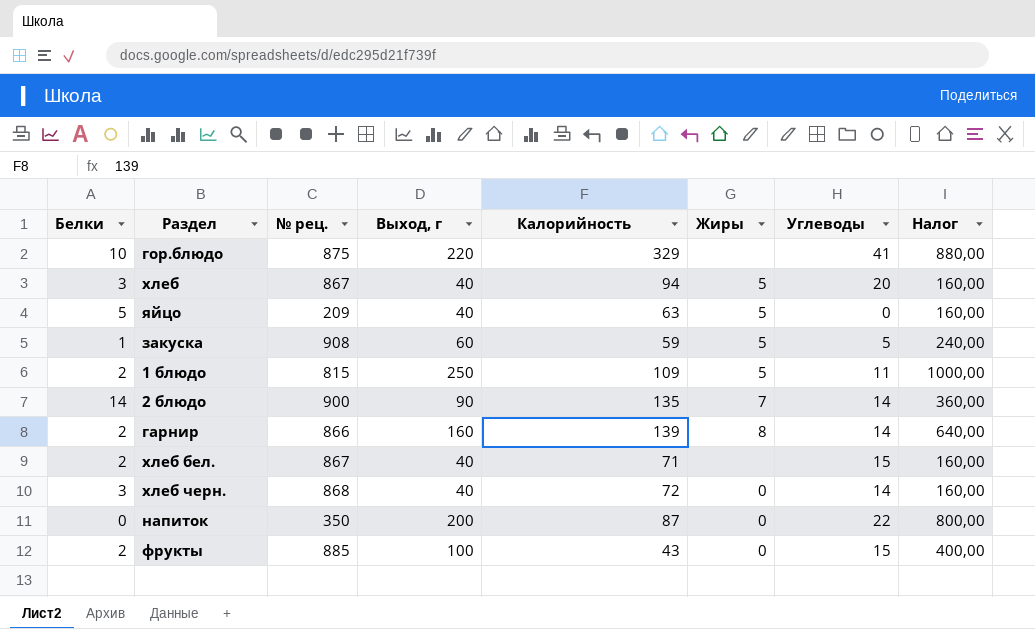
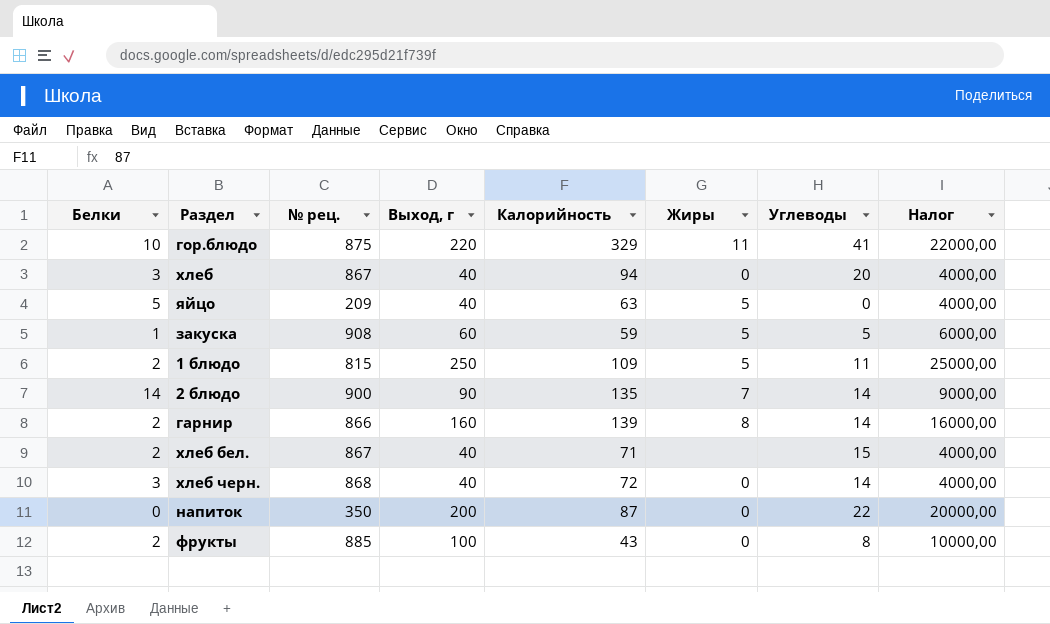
column Налог | formula: [Выход, г] * 4 -> [Выход, г] * 100
гор.блюдо | Жиры: none -> 11
хлеб | Жиры: 5 -> 0
фрукты | Углеводы: 15 -> 8

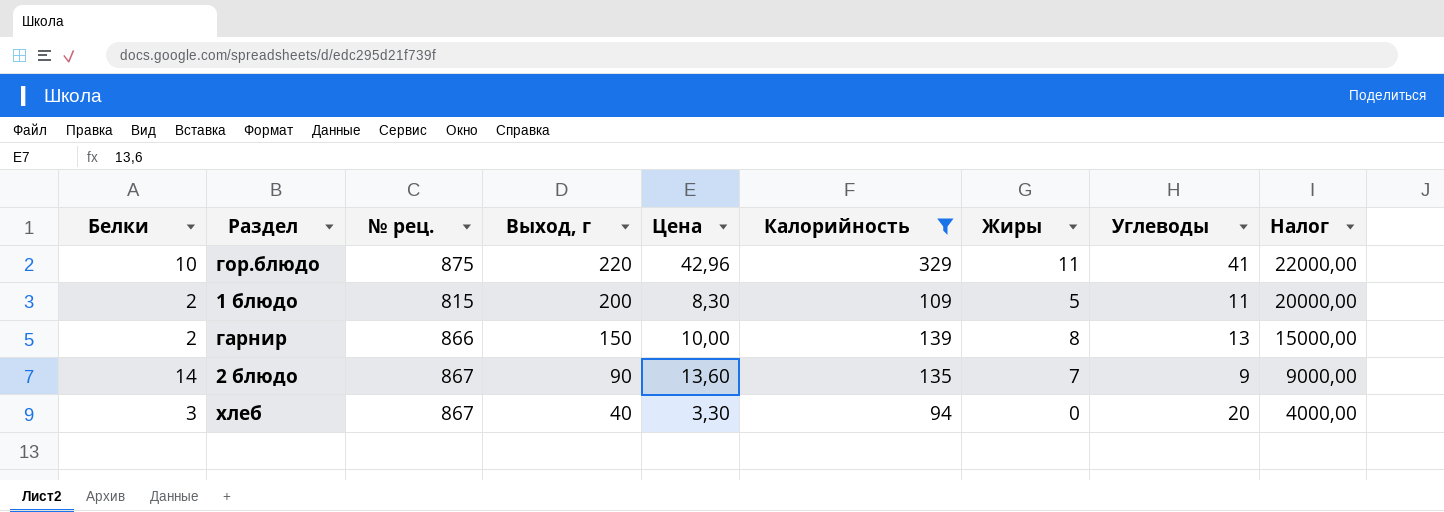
filter: none -> Калорийность >= 94
row order: none -> Выход, г descending
column Цена | position: none -> 5
1 блюдо | Выход, г: 250 -> 200
1 блюдо | Налог: 25000,00 -> 20000,00
гарнир | Выход, г: 160 -> 150
гарнир | Углеводы: 14 -> 13
гарнир | Налог: 16000,00 -> 15000,00
2 блюдо | № рец.: 900 -> 867
2 блюдо | Углеводы: 14 -> 9

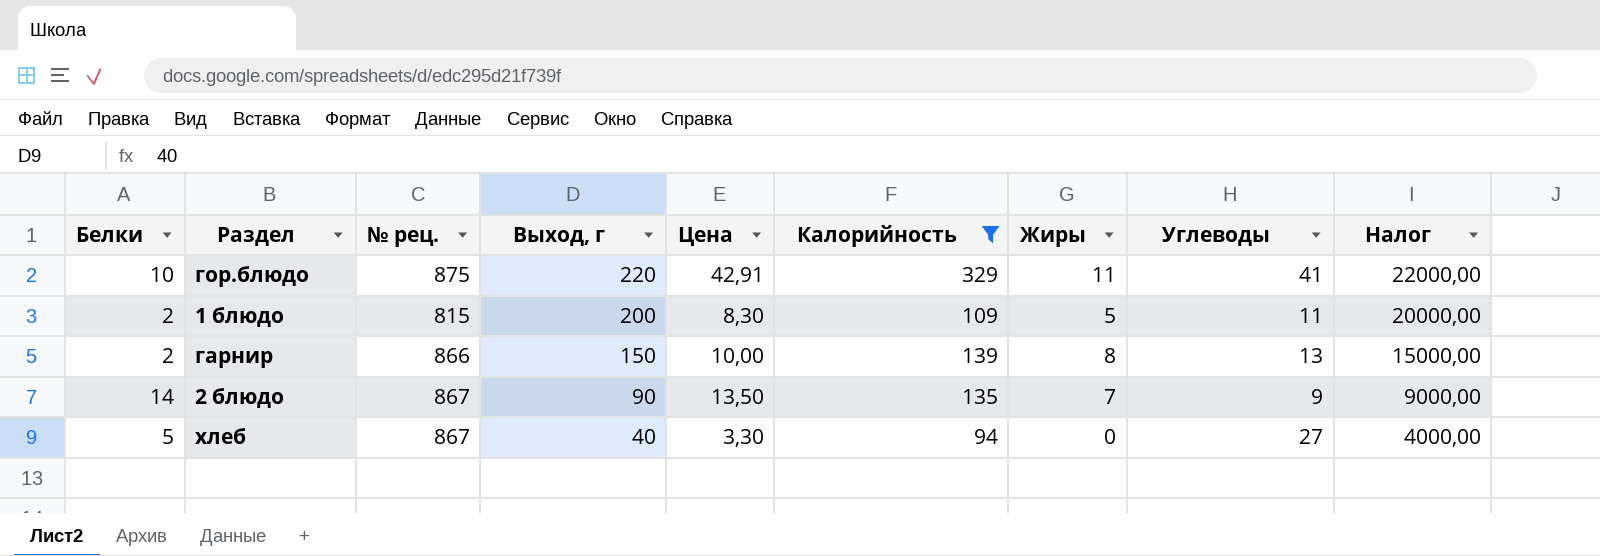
гор.блюдо | Цена: 42,96 -> 42,91
2 блюдо | Цена: 13,60 -> 13,50
хлеб | Белки: 3 -> 5
хлеб | Углеводы: 20 -> 27

